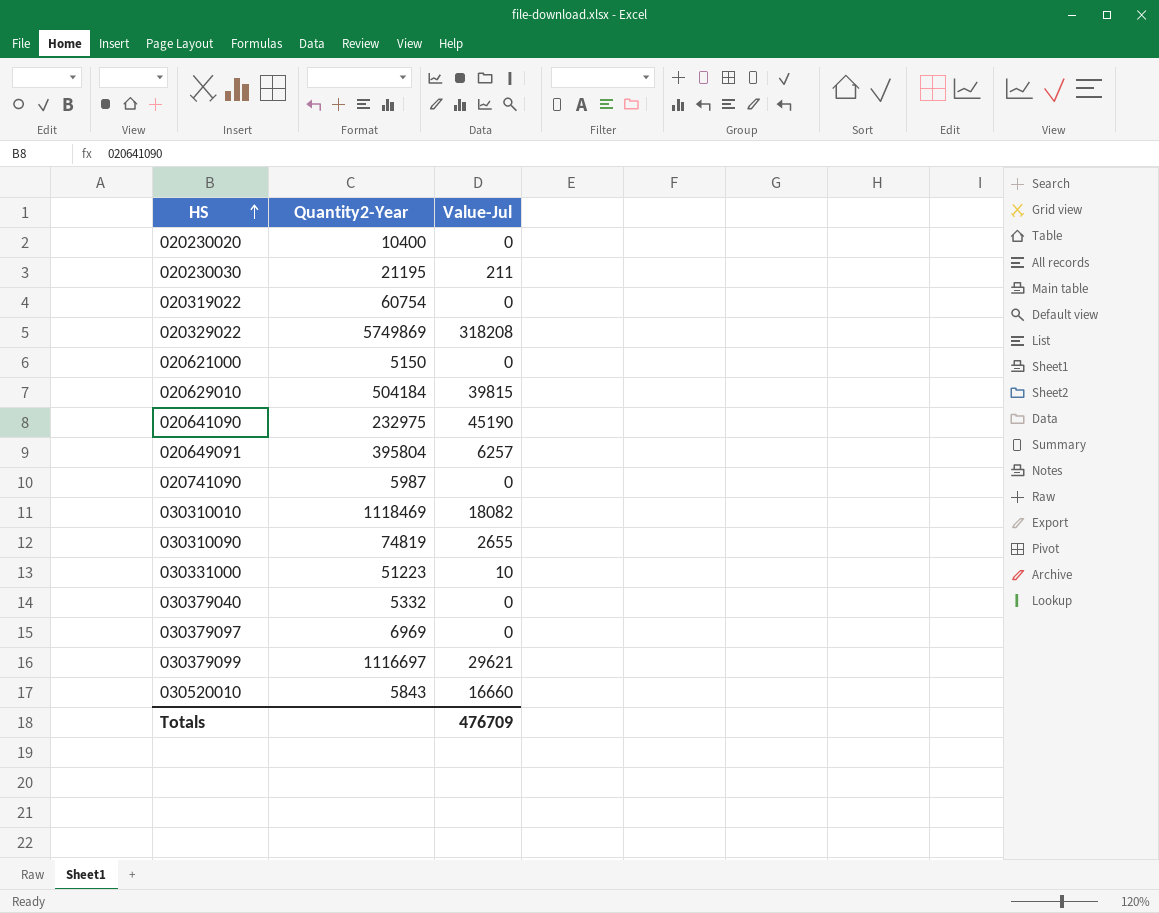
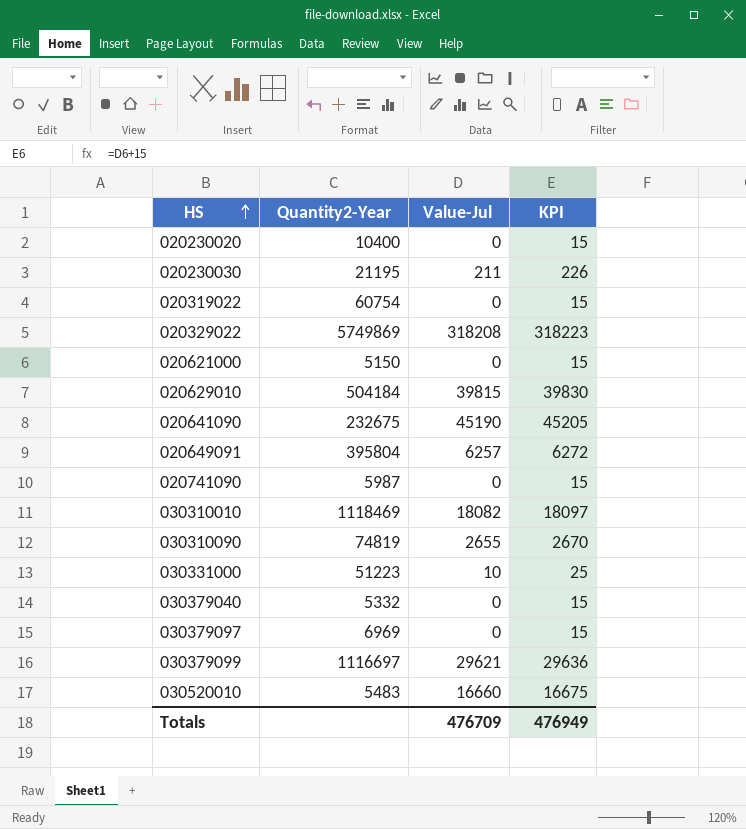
column KPI | formula: none -> [Value-Jul] + 15
020641090 | Quantity2-Year: 232975 -> 232675
030520010 | Quantity2-Year: 5843 -> 5483

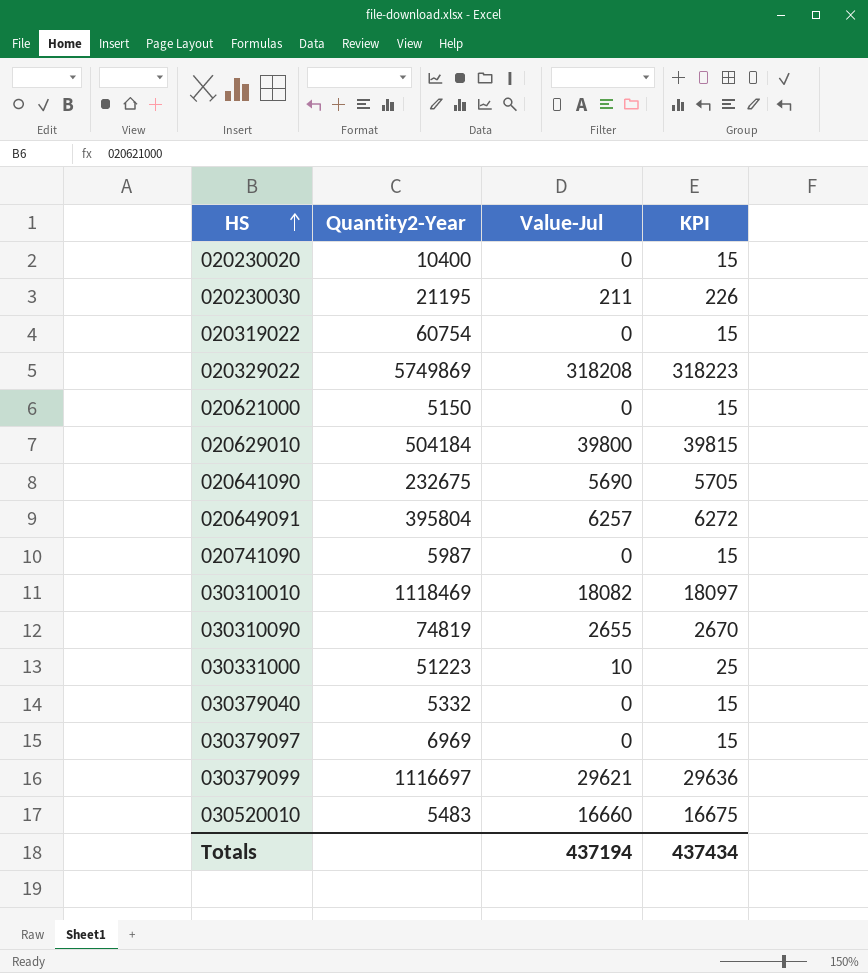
020629010 | Value-Jul: 39815 -> 39800
020629010 | KPI: 39830 -> 39815
020641090 | Value-Jul: 45190 -> 5690
020641090 | KPI: 45205 -> 5705
Totals | Value-Jul: 476709 -> 437194
Totals | KPI: 476949 -> 437434

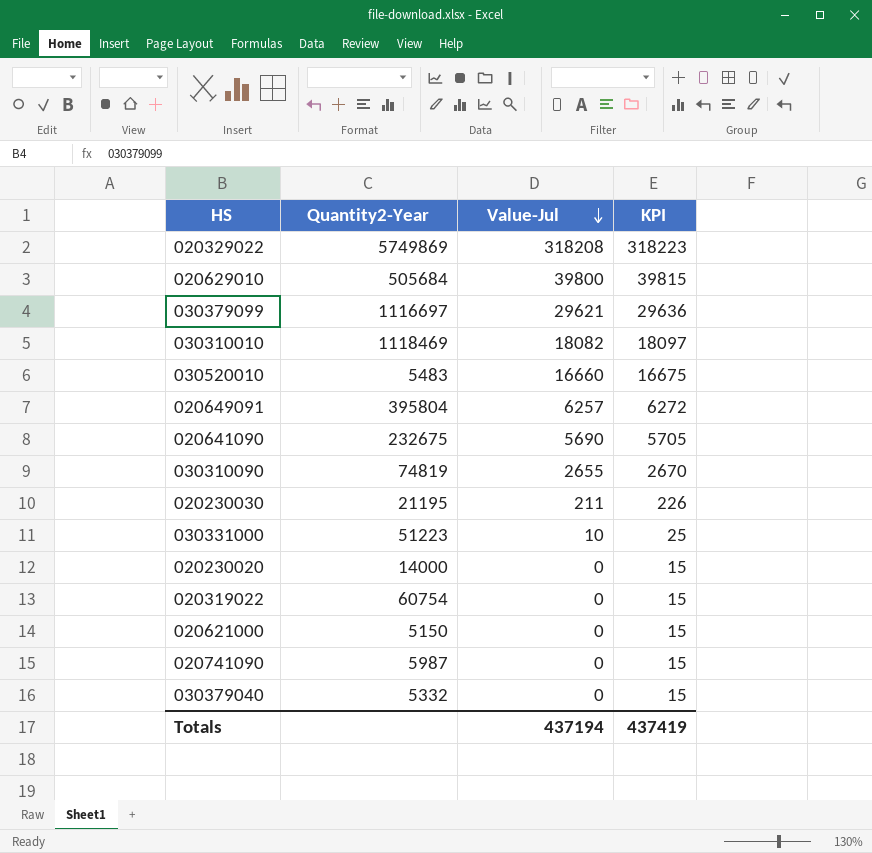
row order: HS ascending -> Value-Jul descending
row 030379097: 6969 | 0 | 15 -> none
020629010 | Quantity2-Year: 504184 -> 505684
020230020 | Quantity2-Year: 10400 -> 14000
Totals | KPI: 437434 -> 437419

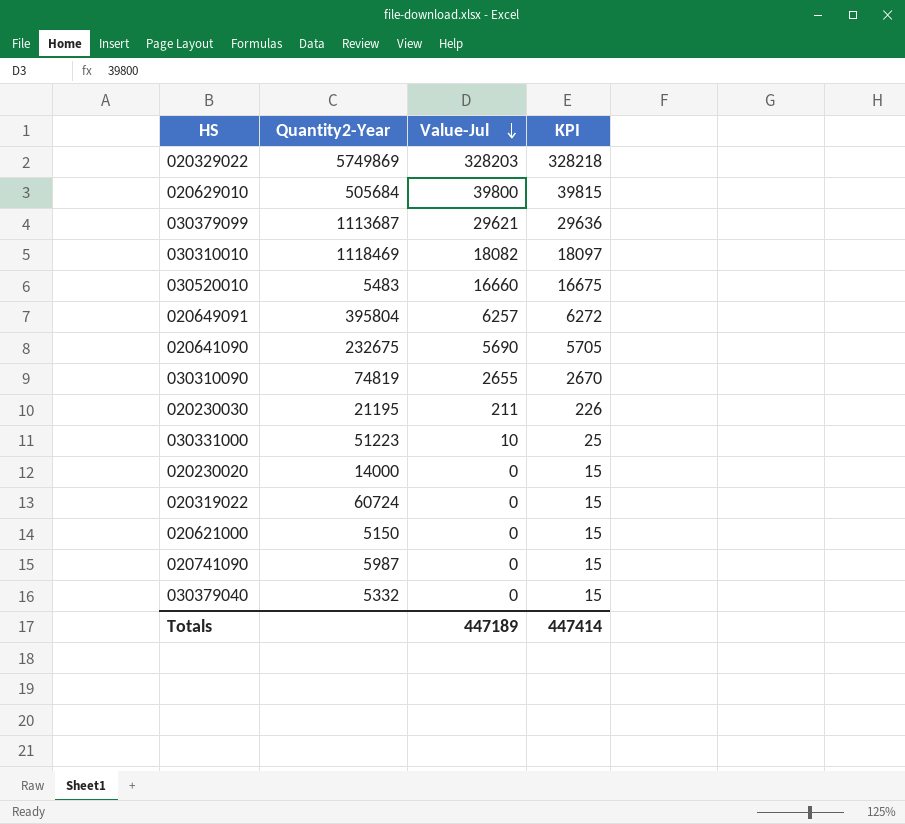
020329022 | Value-Jul: 318208 -> 328203
020329022 | KPI: 318223 -> 328218
030379099 | Quantity2-Year: 1116697 -> 1113687
020319022 | Quantity2-Year: 60754 -> 60724
Totals | Value-Jul: 437194 -> 447189
Totals | KPI: 437419 -> 447414

